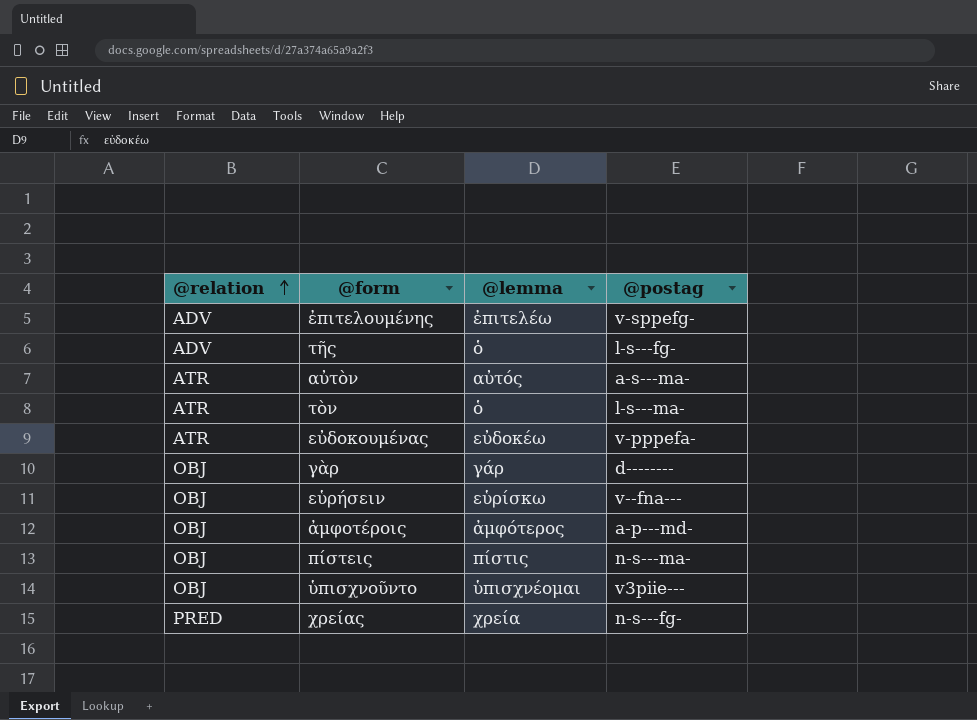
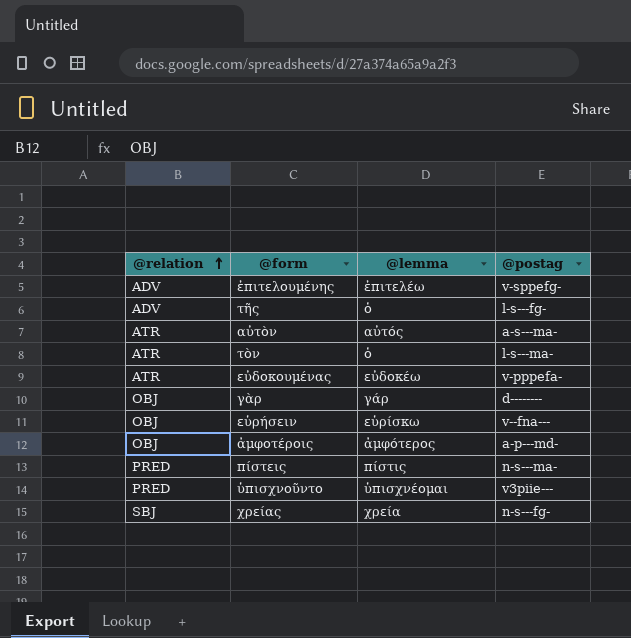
πίστεις | @relation: OBJ -> PRED
ὑπισχνοῦντο | @relation: OBJ -> PRED
χρείας | @relation: PRED -> SBJ

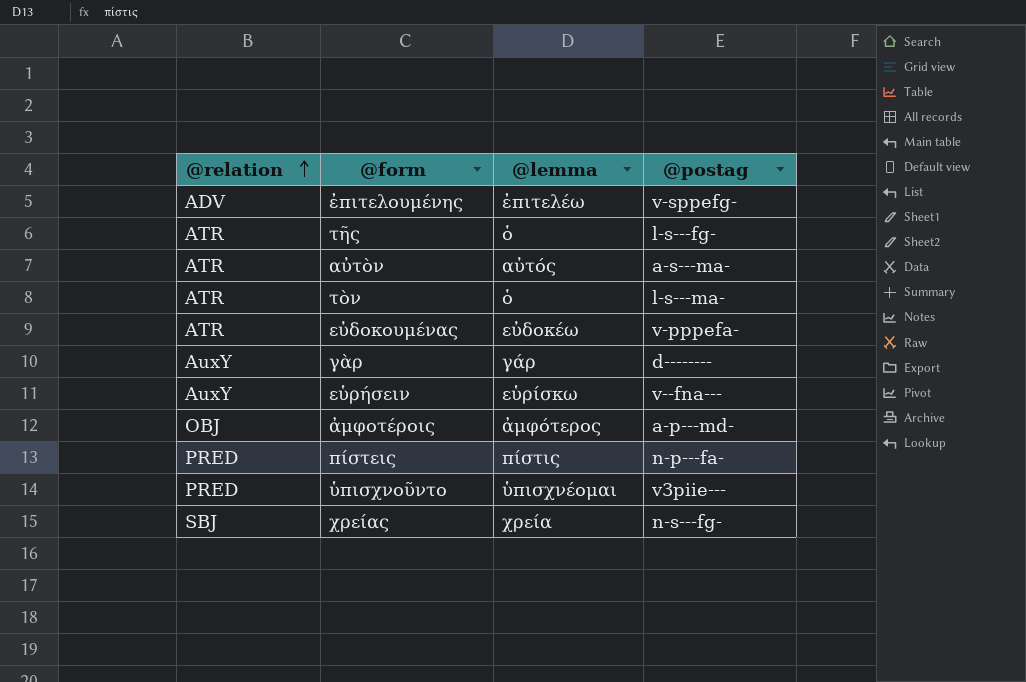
τῆς | @relation: ADV -> ATR
γὰρ | @relation: OBJ -> AuxY
εὑρήσειν | @relation: OBJ -> AuxY
πίστεις | @postag: n-s---ma- -> n-p---fa-

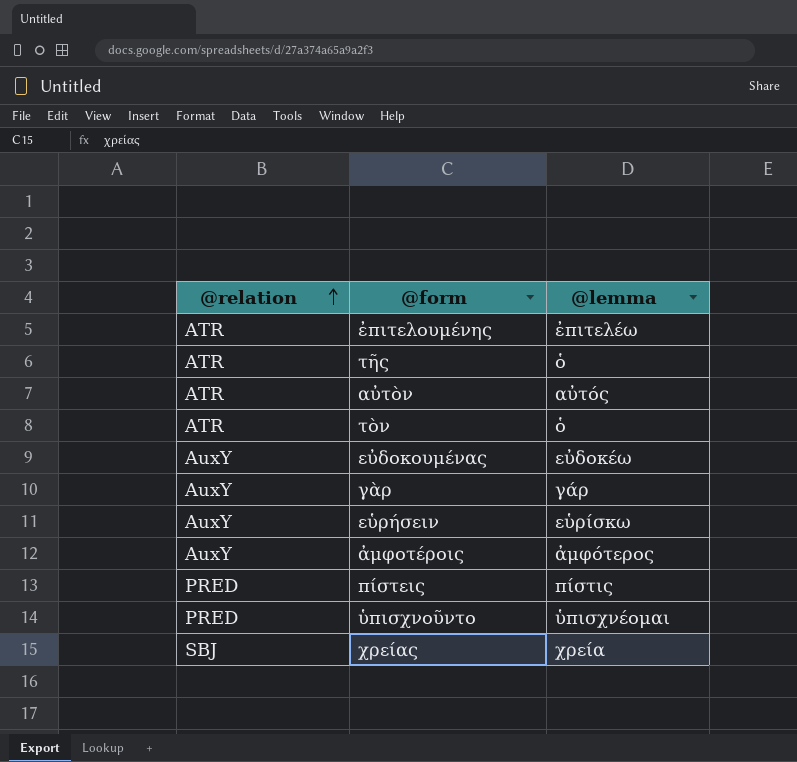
column @postag | position: 4 -> none
ἐπιτελουμένης | @relation: ADV -> ATR
εὐδοκουμένας | @relation: ATR -> AuxY
ἀμφοτέροις | @relation: OBJ -> AuxY

